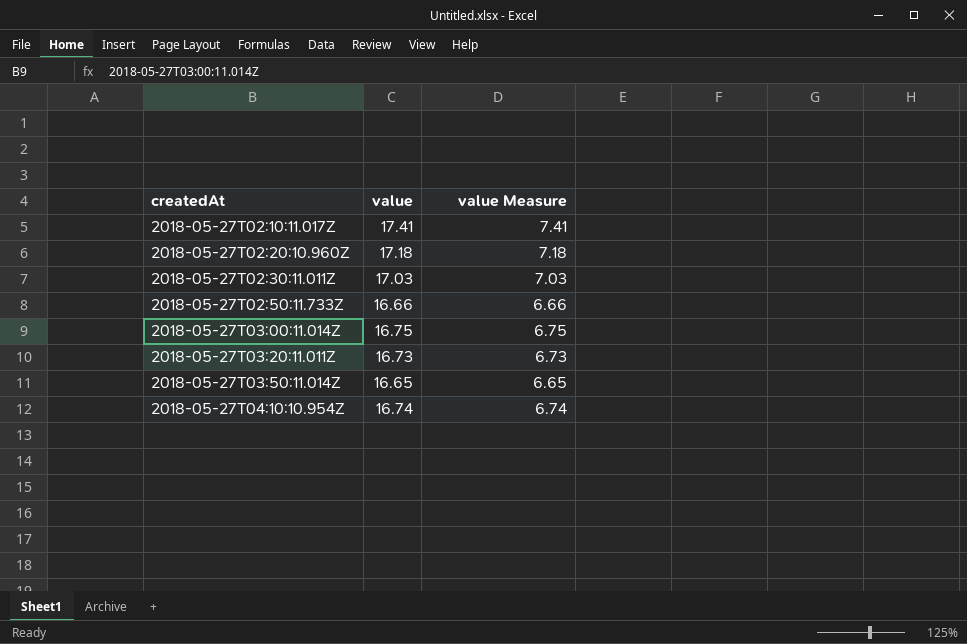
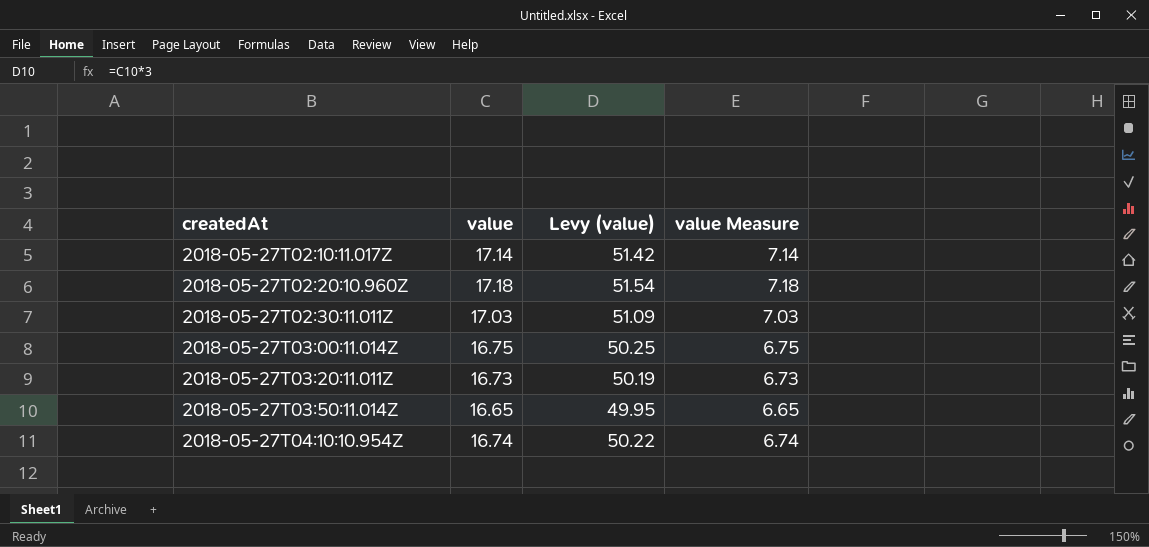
column Levy (value) | formula: none -> [value] * 3
row 2018-05-27T02:50:11.733Z: 16.66 | 6.66 -> none
2018-05-27T02:10:11.017Z | value: 17.41 -> 17.14
2018-05-27T02:10:11.017Z | value Measure: 7.41 -> 7.14

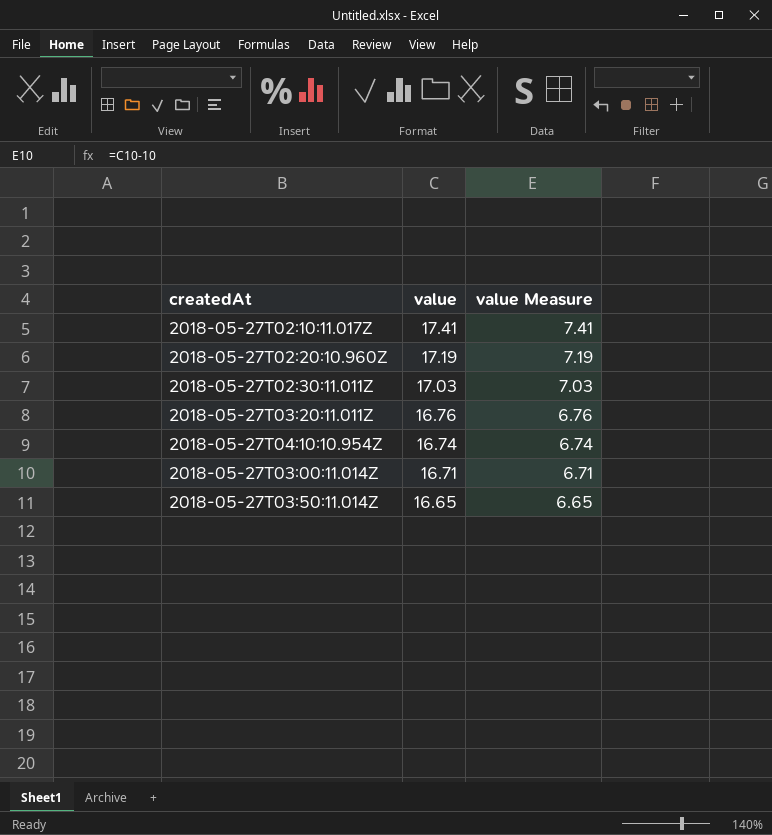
row order: createdAt ascending -> value descending
column Levy (value) | formula: [value] * 3 -> none
2018-05-27T02:10:11.017Z | value: 17.14 -> 17.41
2018-05-27T02:10:11.017Z | value Measure: 7.14 -> 7.41
2018-05-27T02:20:10.960Z | value: 17.18 -> 17.19
2018-05-27T02:20:10.960Z | value Measure: 7.18 -> 7.19
2018-05-27T03:20:11.011Z | value: 16.73 -> 16.76
2018-05-27T03:20:11.011Z | value Measure: 6.73 -> 6.76
2018-05-27T03:00:11.014Z | value: 16.75 -> 16.71
2018-05-27T03:00:11.014Z | value Measure: 6.75 -> 6.71

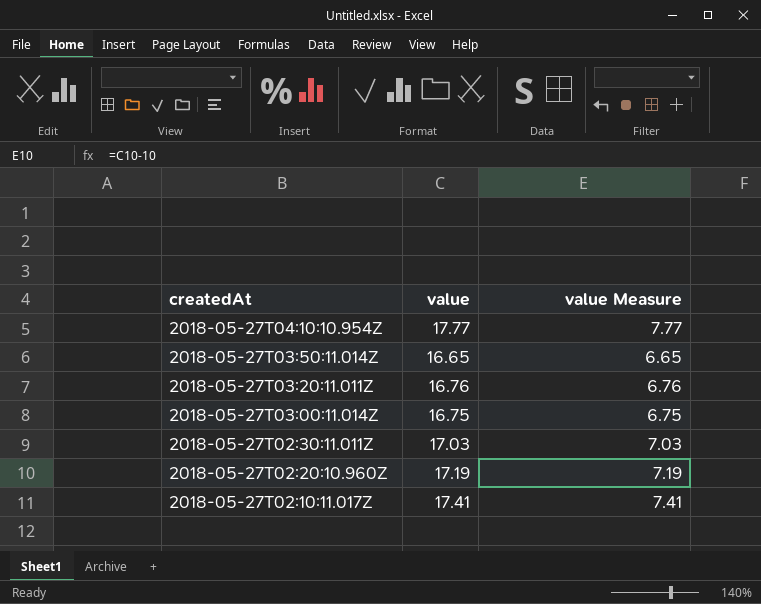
row order: value descending -> createdAt descending
2018-05-27T04:10:10.954Z | value: 16.74 -> 17.77
2018-05-27T04:10:10.954Z | value Measure: 6.74 -> 7.77
2018-05-27T03:00:11.014Z | value: 16.71 -> 16.75
2018-05-27T03:00:11.014Z | value Measure: 6.71 -> 6.75

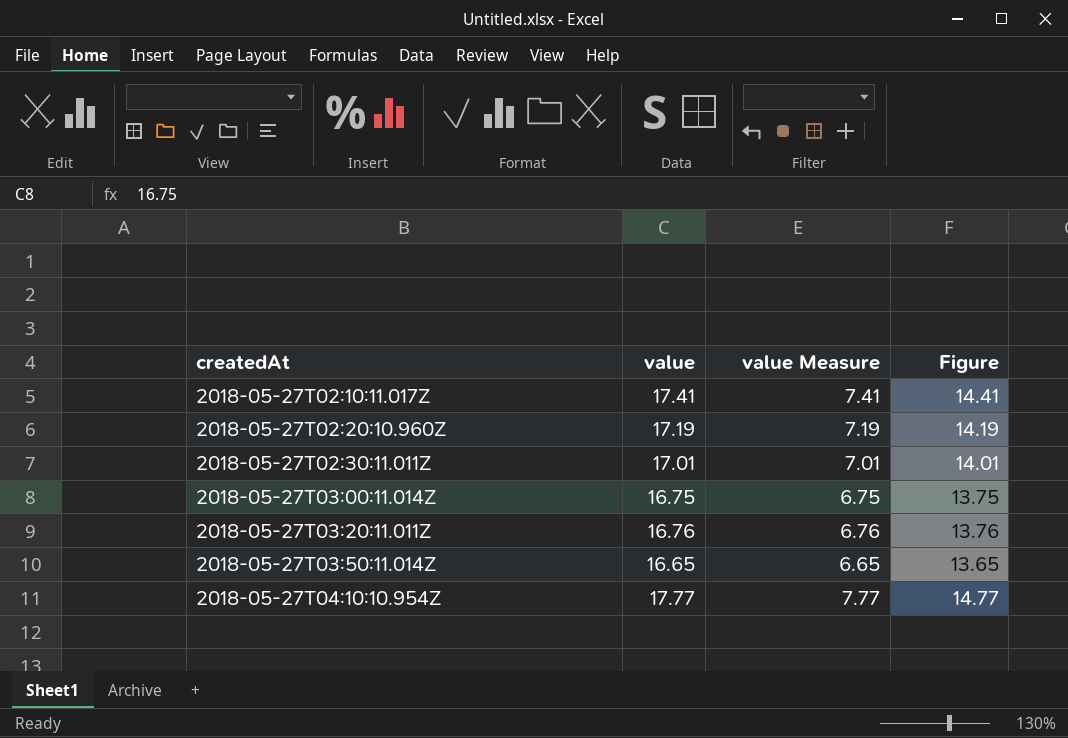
row order: createdAt descending -> createdAt ascending
column Figure | formula: none -> [value] - 3
2018-05-27T02:30:11.011Z | value: 17.03 -> 17.01
2018-05-27T02:30:11.011Z | value Measure: 7.03 -> 7.01

